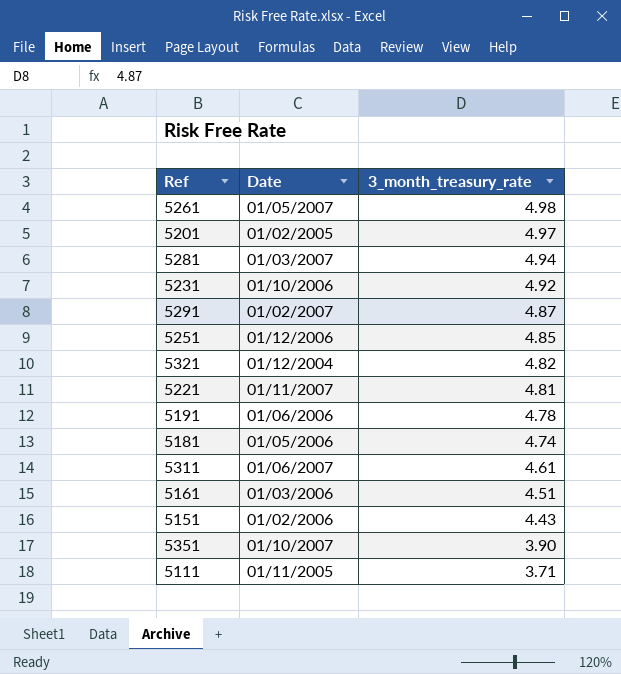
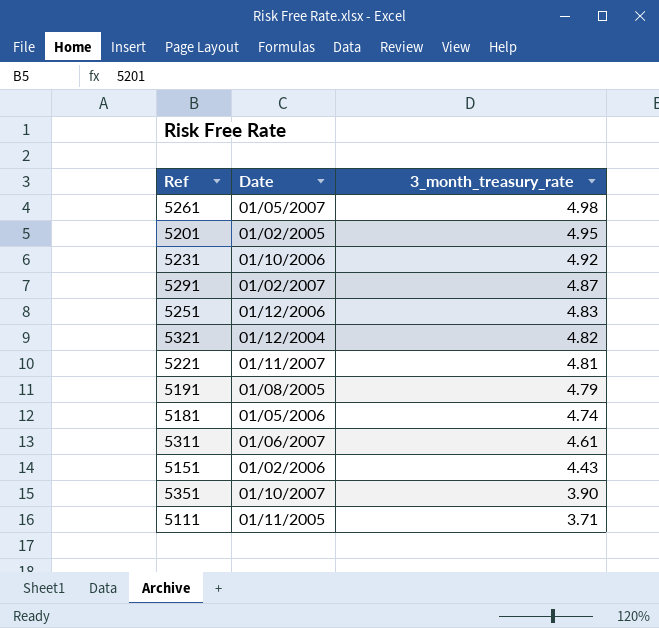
row 5281: 01/03/2007 | 4.94 -> none
row 5161: 01/03/2006 | 4.51 -> none
5201 | 3_month_treasury_rate: 4.97 -> 4.95
5251 | 3_month_treasury_rate: 4.85 -> 4.83
5191 | Date: 01/06/2006 -> 01/08/2005
5191 | 3_month_treasury_rate: 4.78 -> 4.79

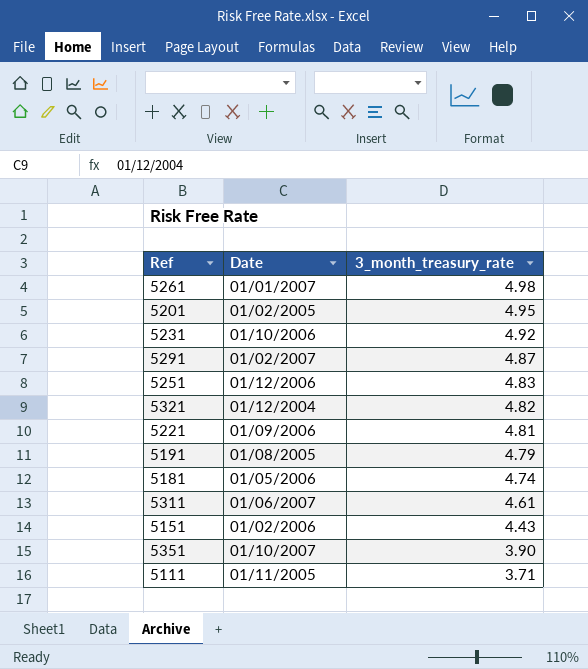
5261 | Date: 01/05/2007 -> 01/01/2007
5221 | Date: 01/11/2007 -> 01/09/2006

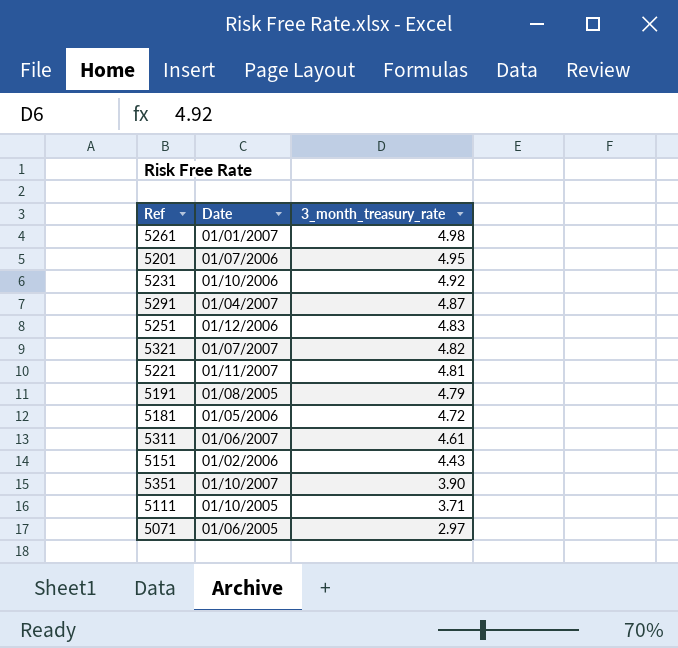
5201 | Date: 01/02/2005 -> 01/07/2006
5291 | Date: 01/02/2007 -> 01/04/2007
5321 | Date: 01/12/2004 -> 01/07/2007
5221 | Date: 01/09/2006 -> 01/11/2007
5181 | 3_month_treasury_rate: 4.74 -> 4.72
5111 | Date: 01/11/2005 -> 01/10/2005
row 5071: none -> 01/06/2005 | 2.97

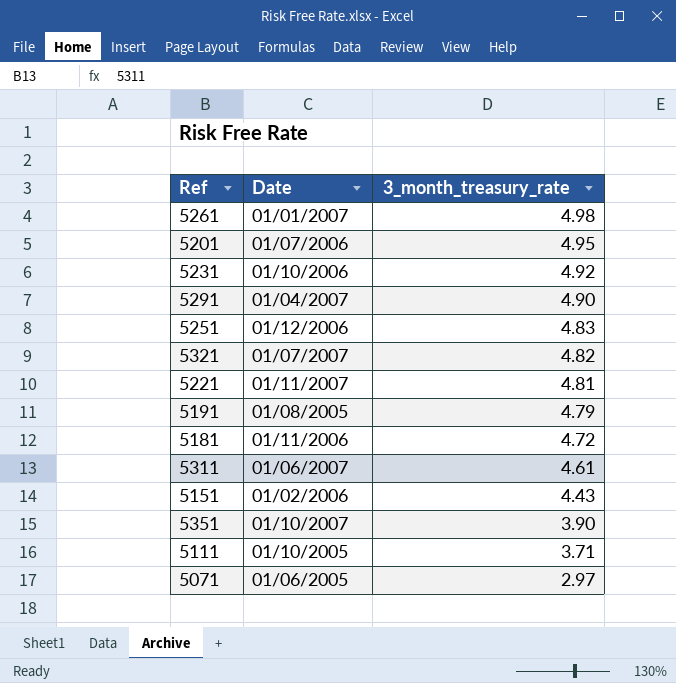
5291 | 3_month_treasury_rate: 4.87 -> 4.90
5181 | Date: 01/05/2006 -> 01/11/2006

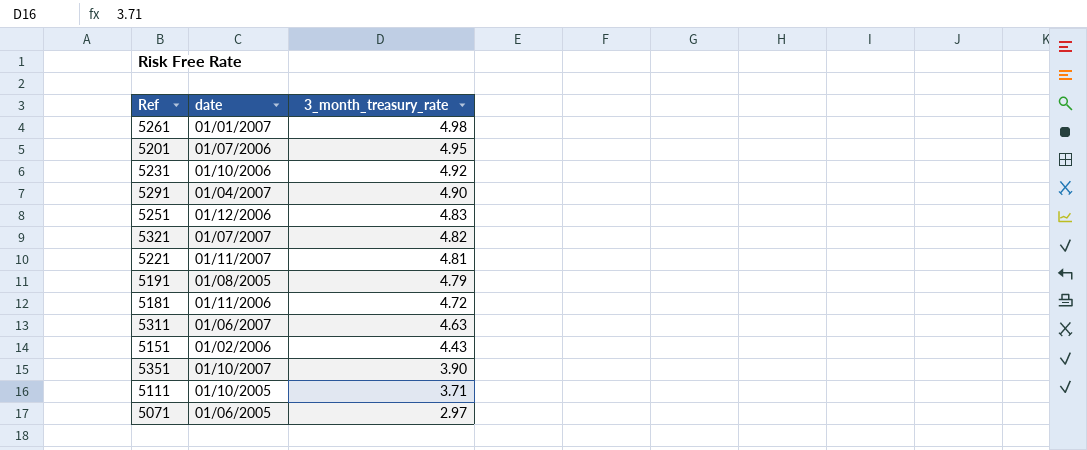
column name: Date -> date
5311 | 3_month_treasury_rate: 4.61 -> 4.63

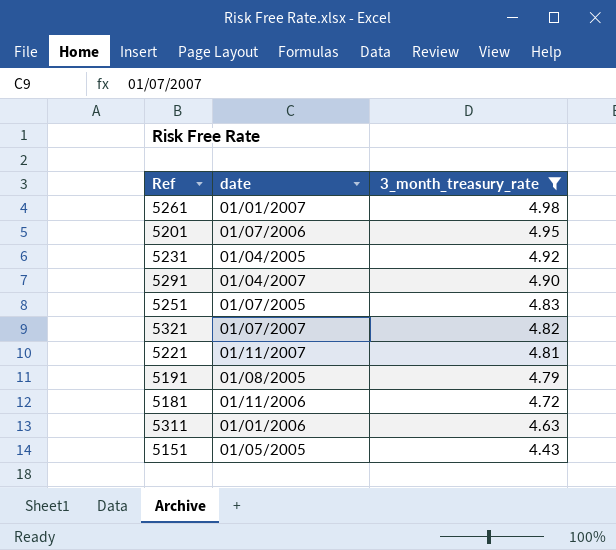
filter: none -> 3_month_treasury_rate >= 4.43
5231 | date: 01/10/2006 -> 01/04/2005
5251 | date: 01/12/2006 -> 01/07/2005
5311 | date: 01/06/2007 -> 01/01/2006
5151 | date: 01/02/2006 -> 01/05/2005

